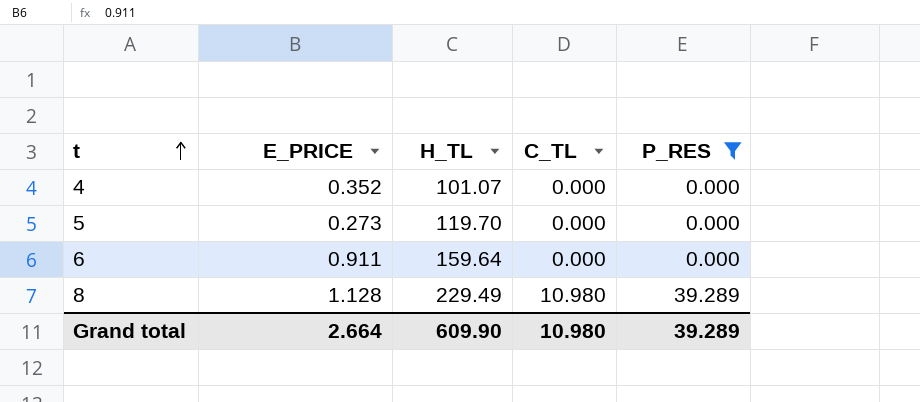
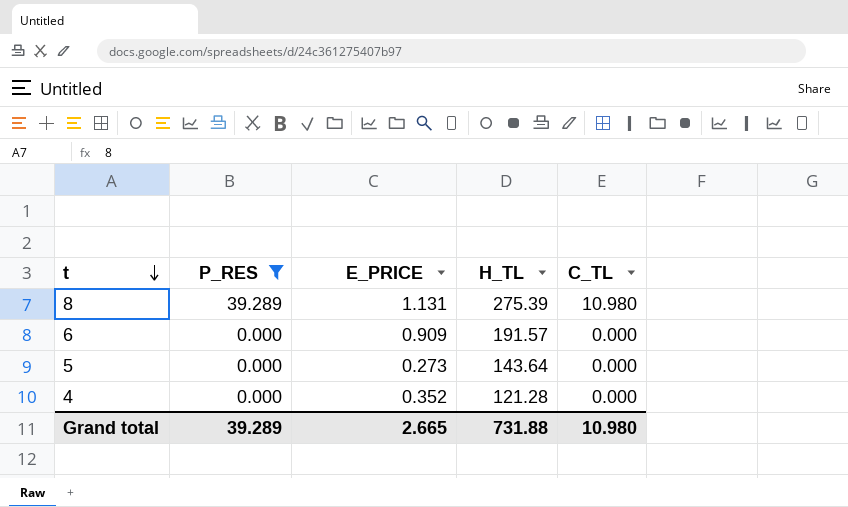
row order: t ascending -> t descending
column P_RES | position: 5 -> 2
8 | E_PRICE: 1.128 -> 1.131
8 | H_TL: 229.49 -> 275.39
6 | E_PRICE: 0.911 -> 0.909
6 | H_TL: 159.64 -> 191.57
5 | H_TL: 119.70 -> 143.64
4 | H_TL: 101.07 -> 121.28
Grand total | E_PRICE: 2.664 -> 2.665
Grand total | H_TL: 609.90 -> 731.88

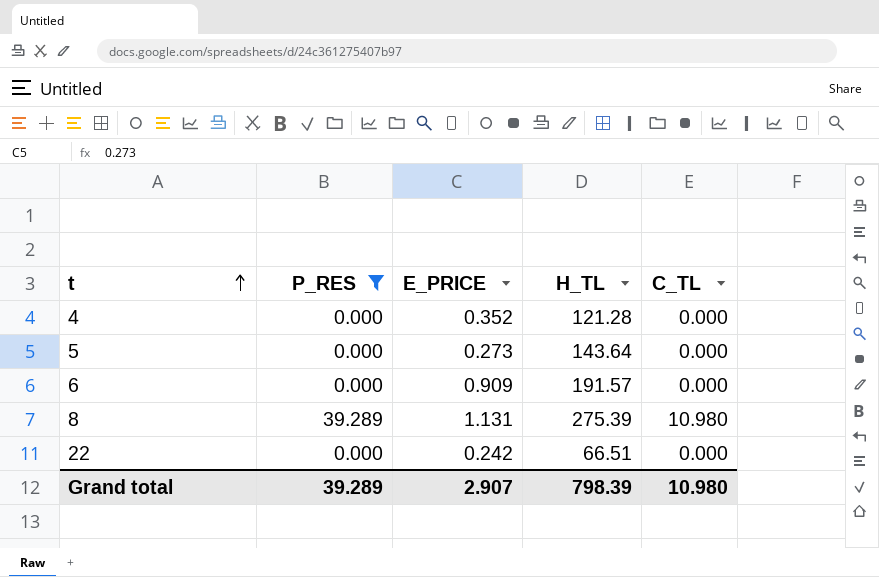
row order: t descending -> t ascending
row 22: none -> 0.000 | 0.242 | 66.51 | 0.000
Grand total | E_PRICE: 2.665 -> 2.907
Grand total | H_TL: 731.88 -> 798.39

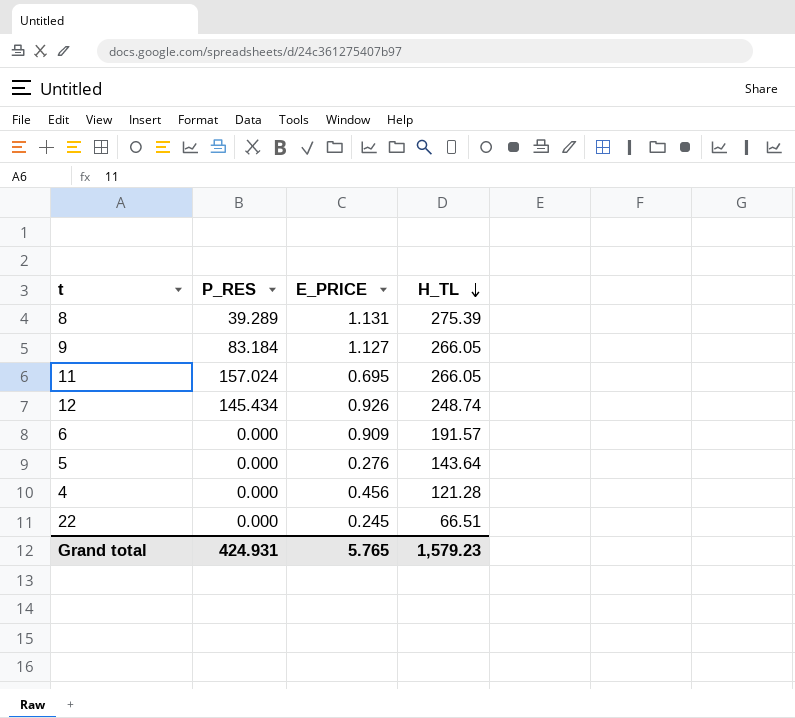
filter: P_RES <= 39.289 -> none
row order: t ascending -> H_TL descending
column C_TL | position: 5 -> none
5 | E_PRICE: 0.273 -> 0.276
4 | E_PRICE: 0.352 -> 0.456
22 | E_PRICE: 0.242 -> 0.245
Grand total | P_RES: 39.289 -> 424.931
Grand total | E_PRICE: 2.907 -> 5.765
Grand total | H_TL: 798.39 -> 1,579.23

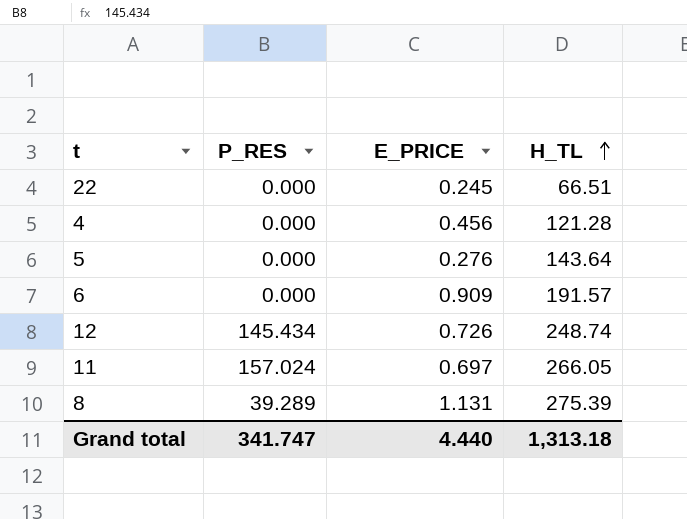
row order: H_TL descending -> H_TL ascending
row 9: 83.184 | 1.127 | 266.05 -> none
12 | E_PRICE: 0.926 -> 0.726
11 | E_PRICE: 0.695 -> 0.697
Grand total | P_RES: 424.931 -> 341.747
Grand total | E_PRICE: 5.765 -> 4.440
Grand total | H_TL: 1,579.23 -> 1,313.18

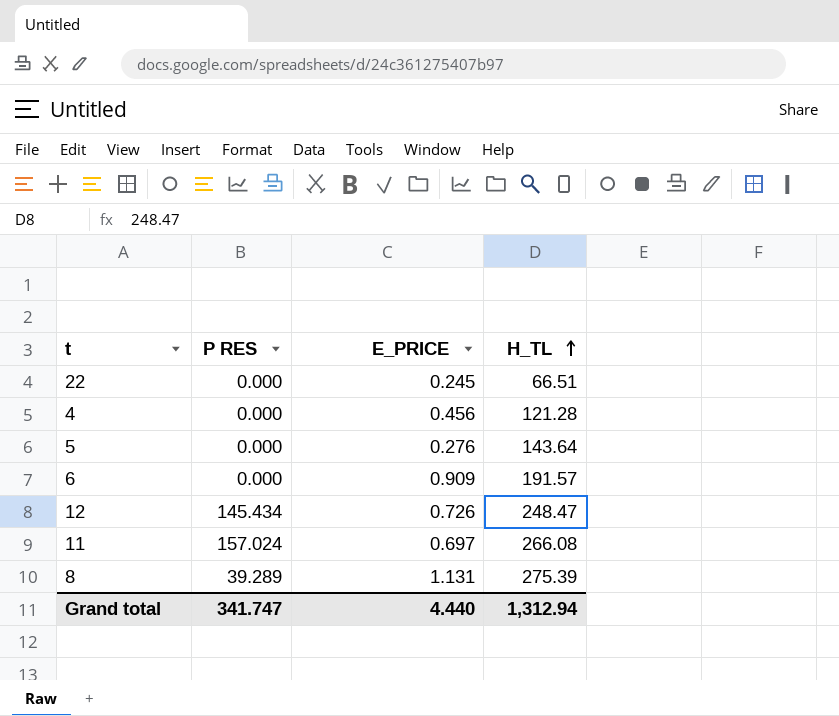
column name: P_RES -> P RES
12 | H_TL: 248.74 -> 248.47
11 | H_TL: 266.05 -> 266.08
Grand total | H_TL: 1,313.18 -> 1,312.94

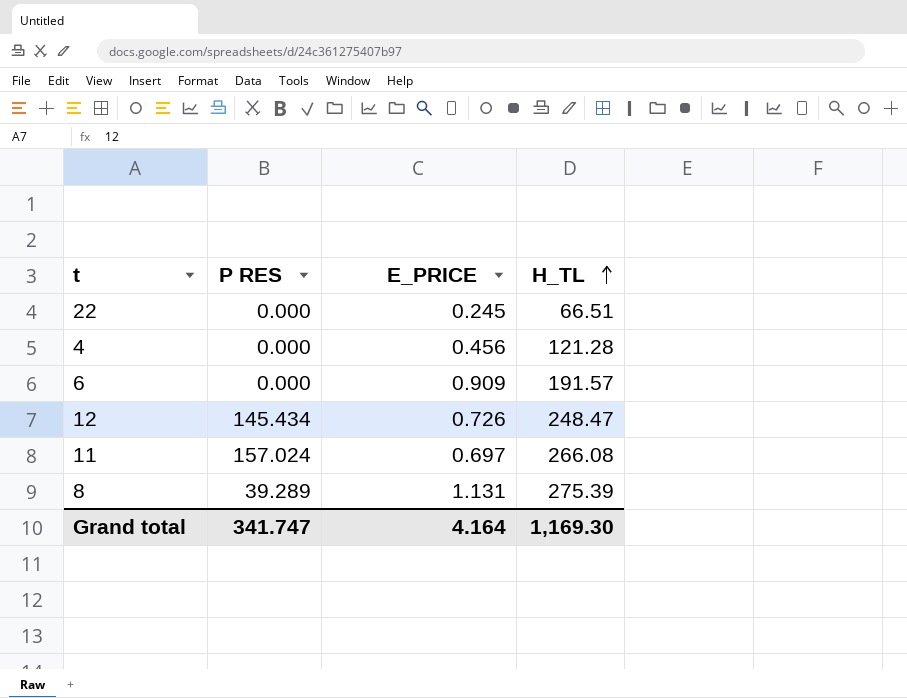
row 5: 0.000 | 0.276 | 143.64 -> none
Grand total | E_PRICE: 4.440 -> 4.164
Grand total | H_TL: 1,312.94 -> 1,169.30

